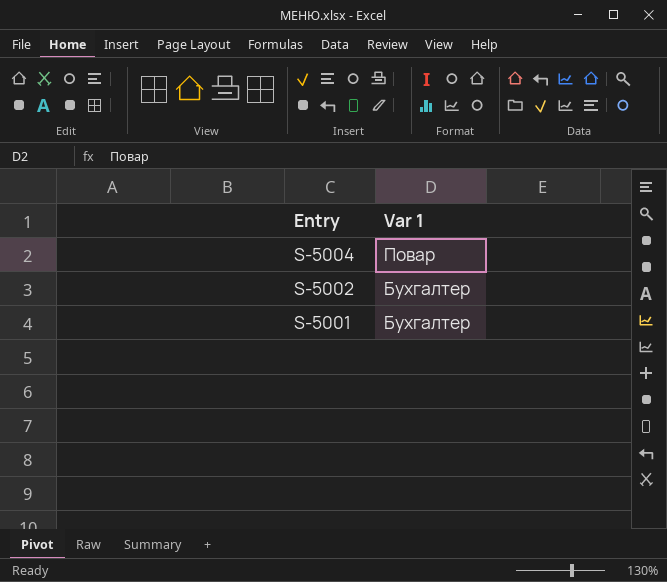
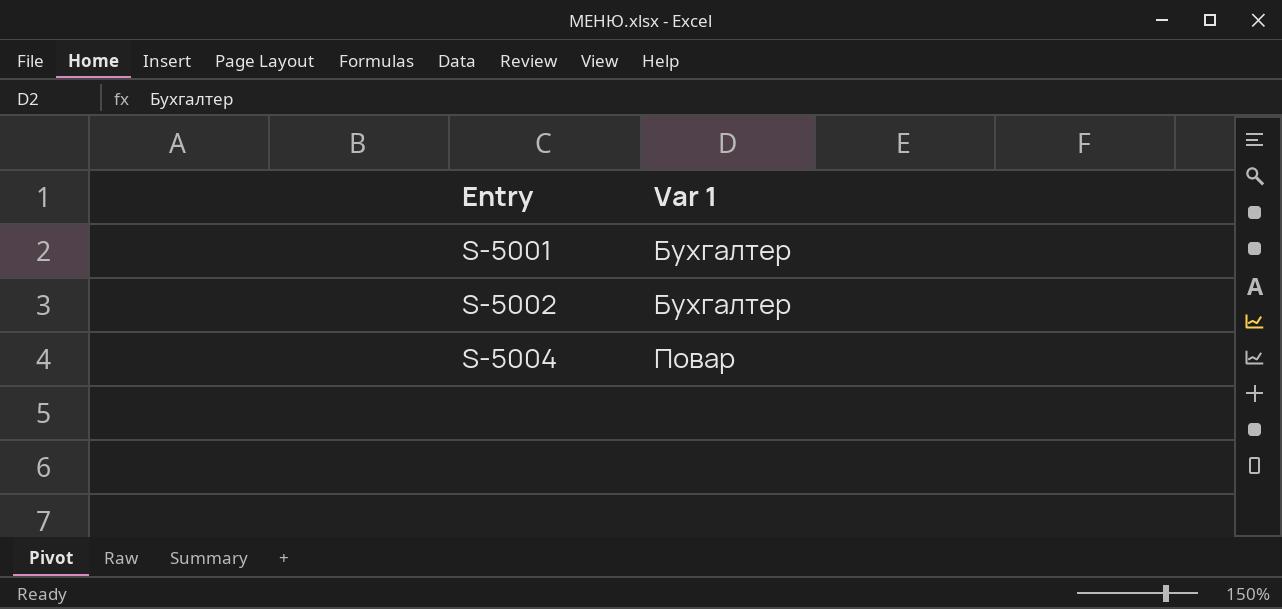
row order: Entry descending -> Entry ascending

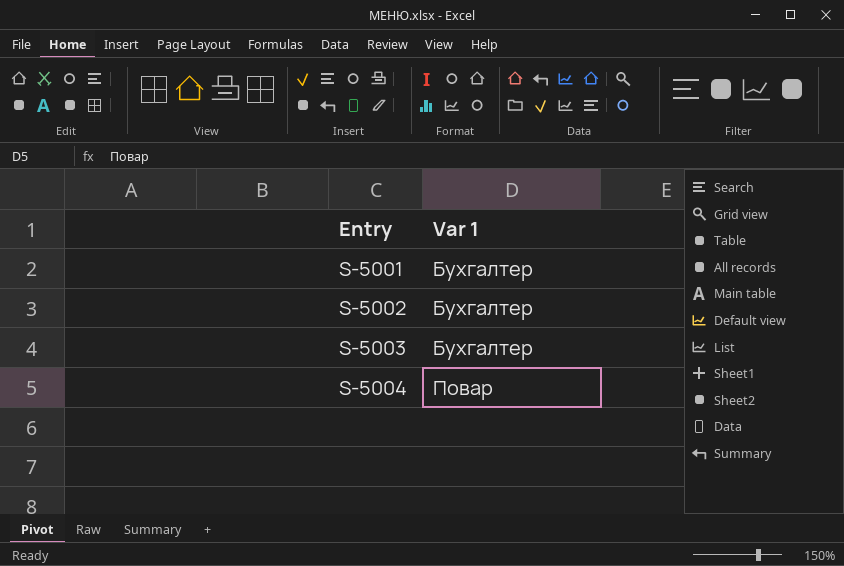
row S-5003: none -> Бухгалтер

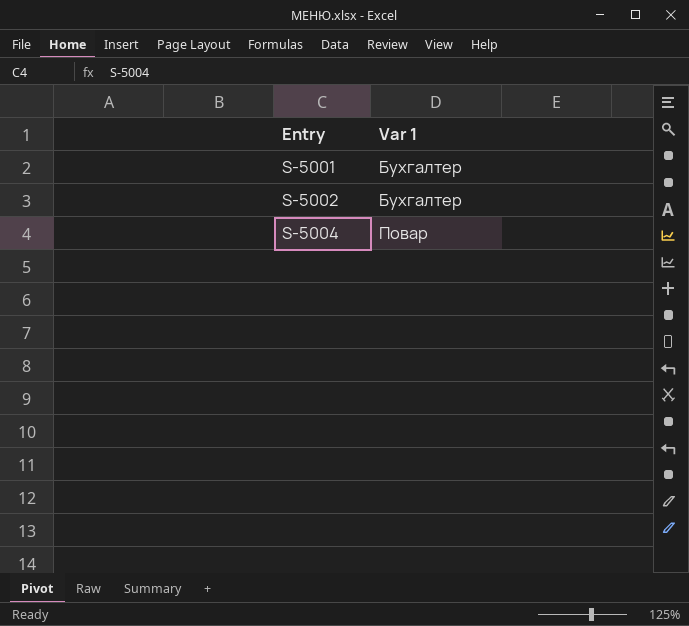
row S-5003: Бухгалтер -> none

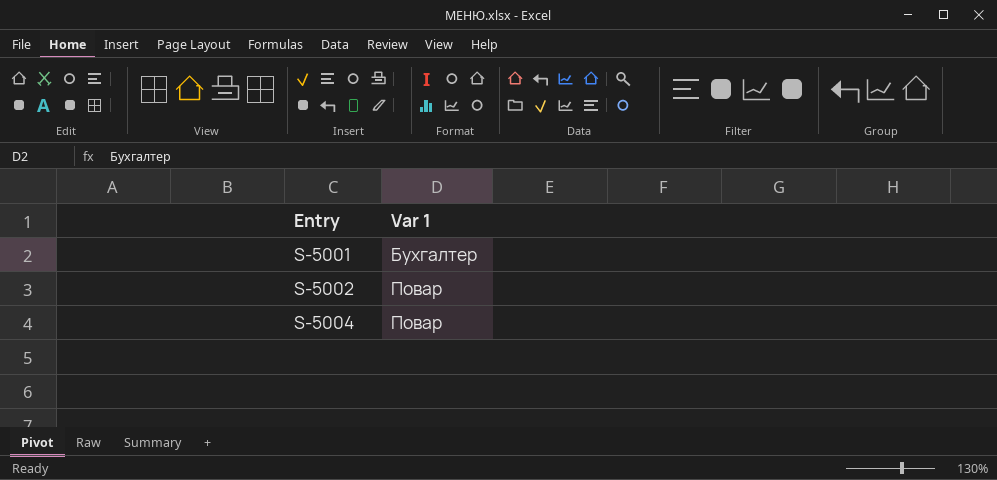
S-5002 | Var 1: Бухгалтер -> Повар

